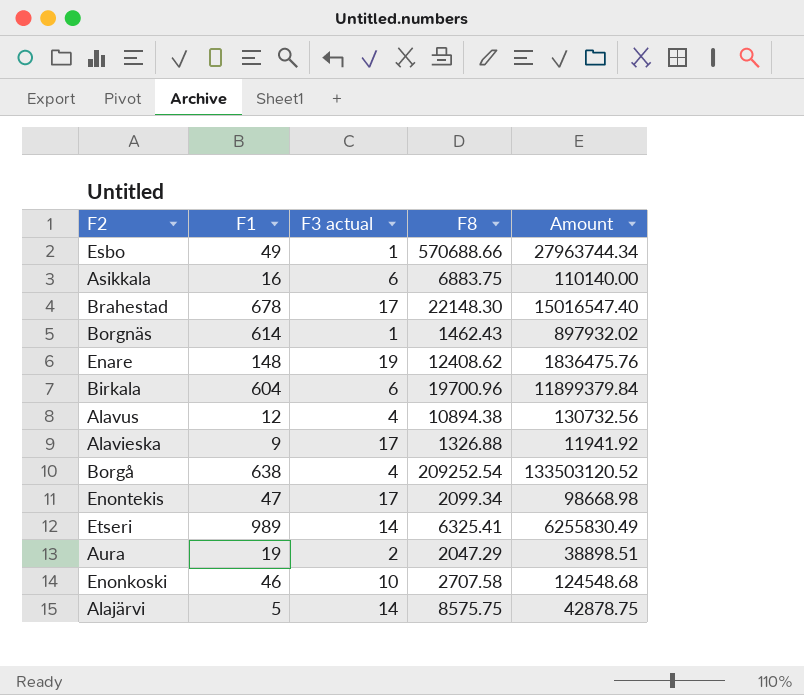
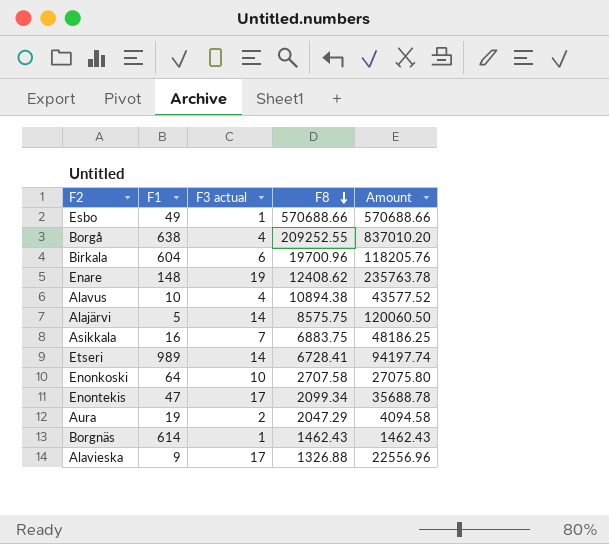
row order: none -> F8 descending
column Amount | formula: [F1] * [F8] -> [F3 actual] * [F8]
row Brahestad: 678 | 17 | 22148.30 | 15016547.40 -> none
Borgå | F8: 209252.54 -> 209252.55
Alavus | F1: 12 -> 10
Asikkala | F3 actual: 6 -> 7
Etseri | F8: 6325.41 -> 6728.41
Enonkoski | F1: 46 -> 64

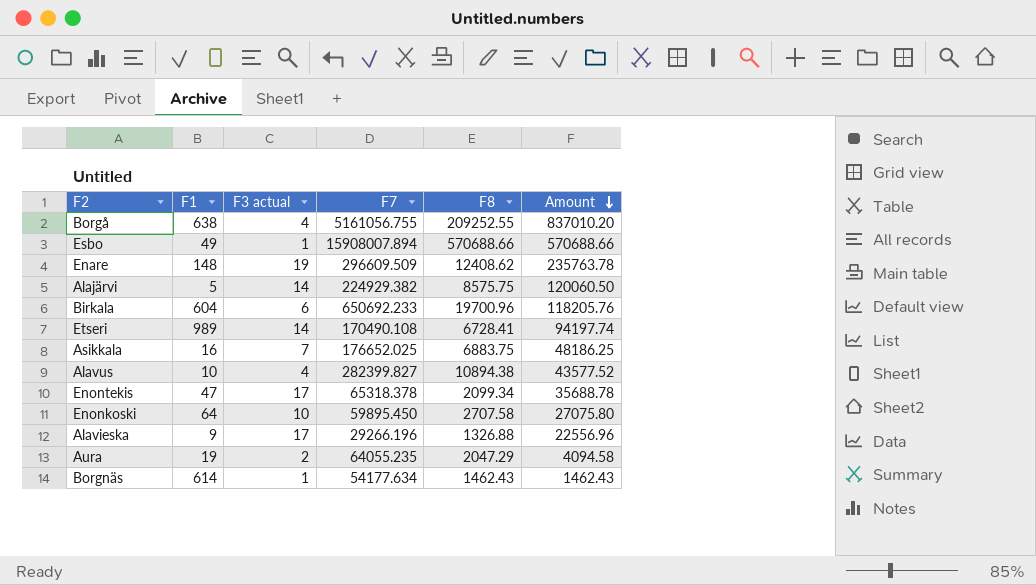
row order: F8 descending -> Amount descending
column F7 | position: none -> 4

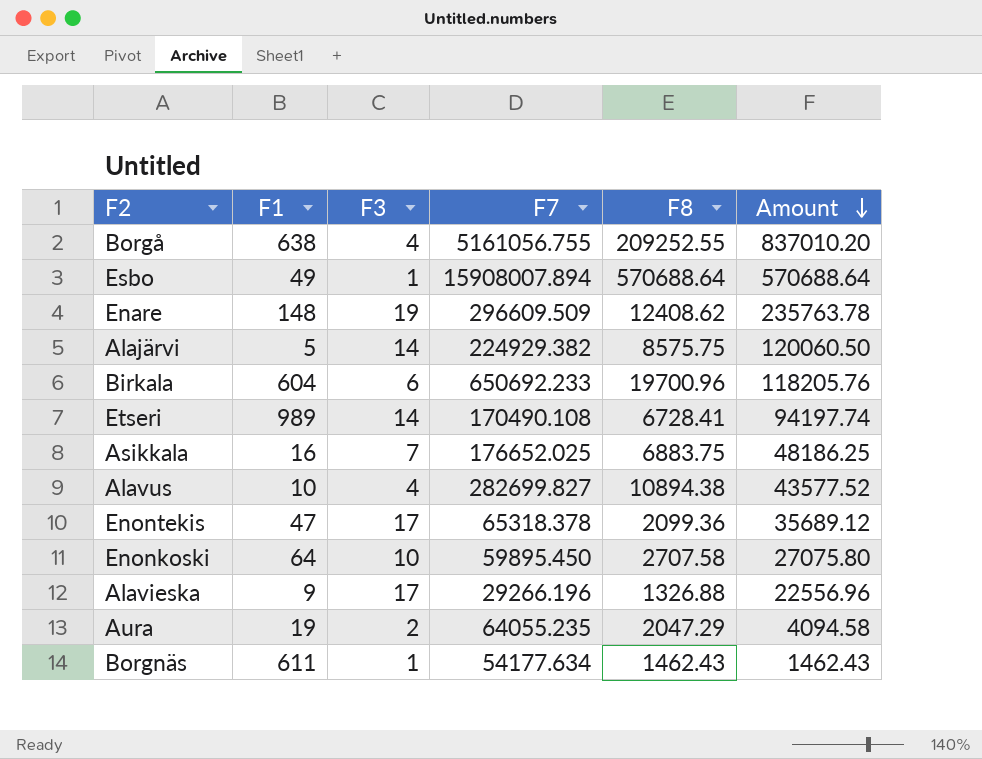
column name: F3 actual -> F3
Esbo | F8: 570688.66 -> 570688.64
Esbo | Amount: 570688.66 -> 570688.64
Alavus | F7: 282399.827 -> 282699.827
Enontekis | F8: 2099.34 -> 2099.36
Enontekis | Amount: 35688.78 -> 35689.12
Borgnäs | F1: 614 -> 611

